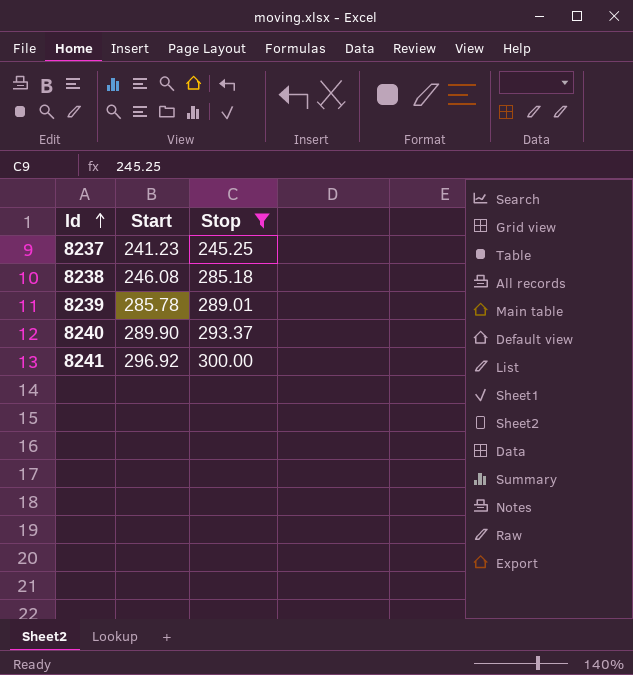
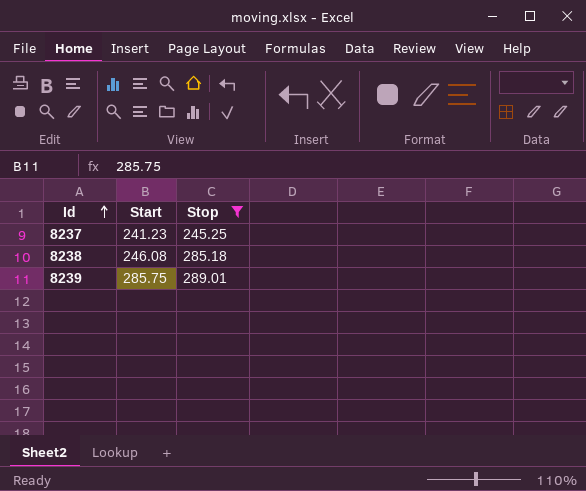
row 8240: 289.90 | 293.37 -> none
row 8241: 296.92 | 300.00 -> none
8239 | Start: 285.78 -> 285.75

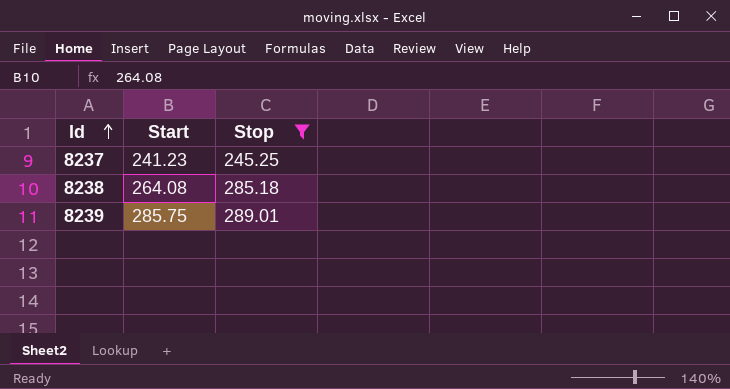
8238 | Start: 246.08 -> 264.08

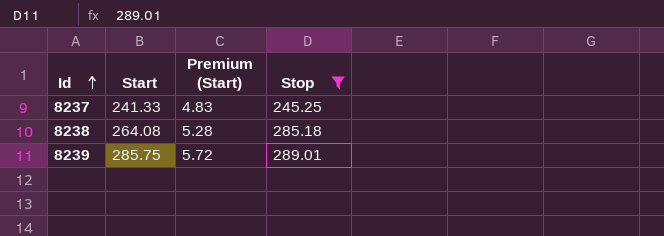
column Premium (Start) | formula: none -> [Start] * 0.02
8237 | Start: 241.23 -> 241.33

